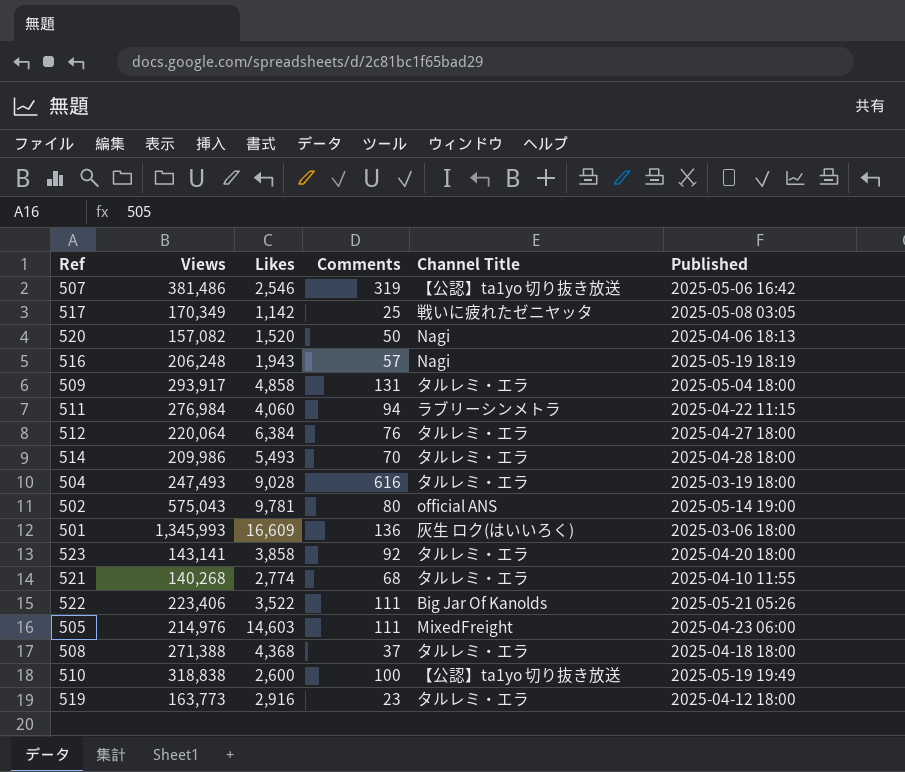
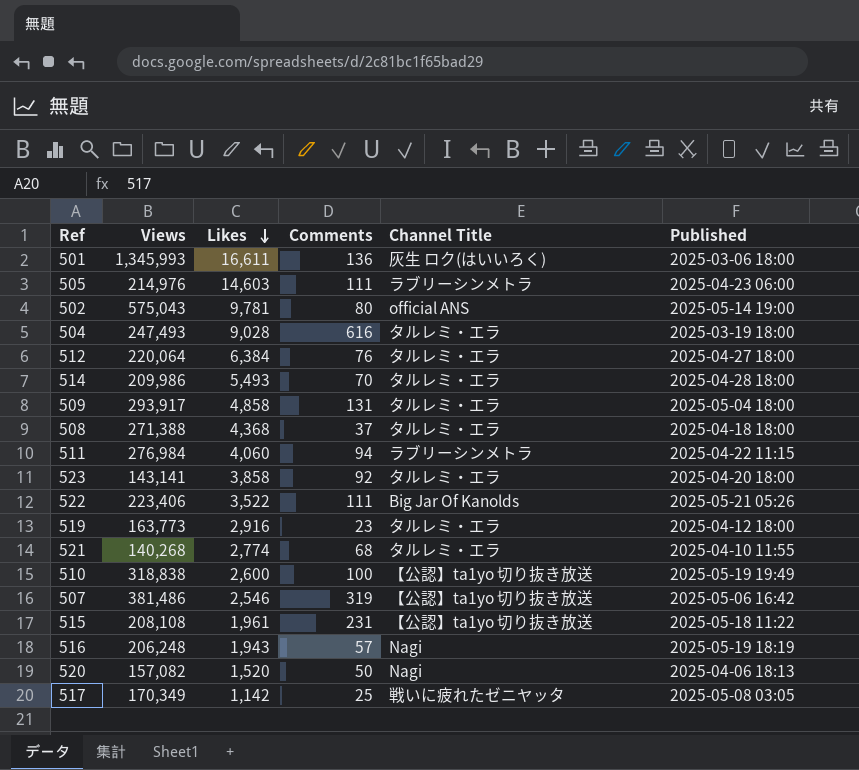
row order: none -> Likes descending
501 | Likes: 16,609 -> 16,611
505 | Channel Title: MixedFreight -> ラブリーシンメトラ
row 515: none -> 208,108 | 1,961 | 231 | 【公認】ta1yo 切り抜き放送 | 2025-05-18 11:22

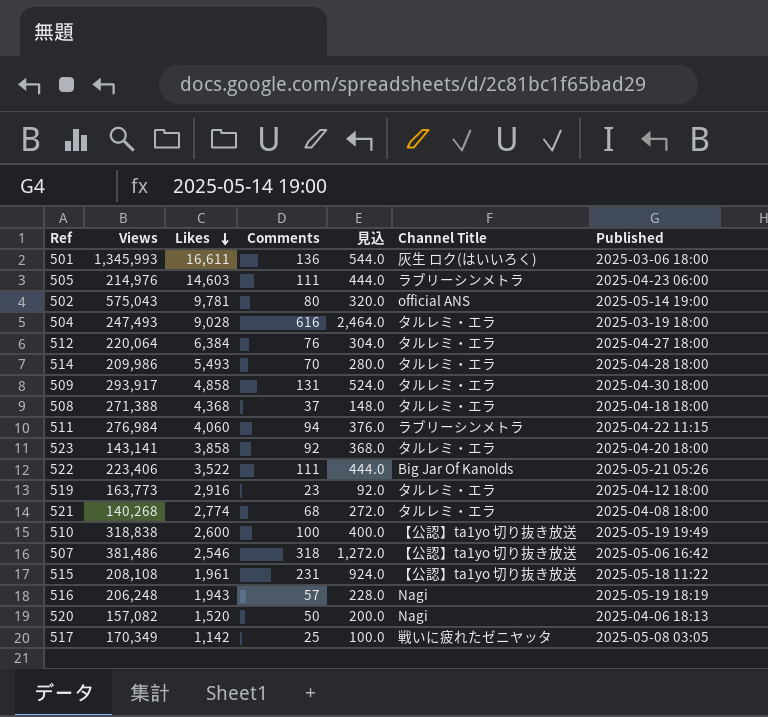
column 見込 | formula: none -> [Comments] * 4
509 | Published: 2025-05-04 18:00 -> 2025-04-30 18:00
521 | Published: 2025-04-10 11:55 -> 2025-04-08 18:00
507 | Comments: 319 -> 318

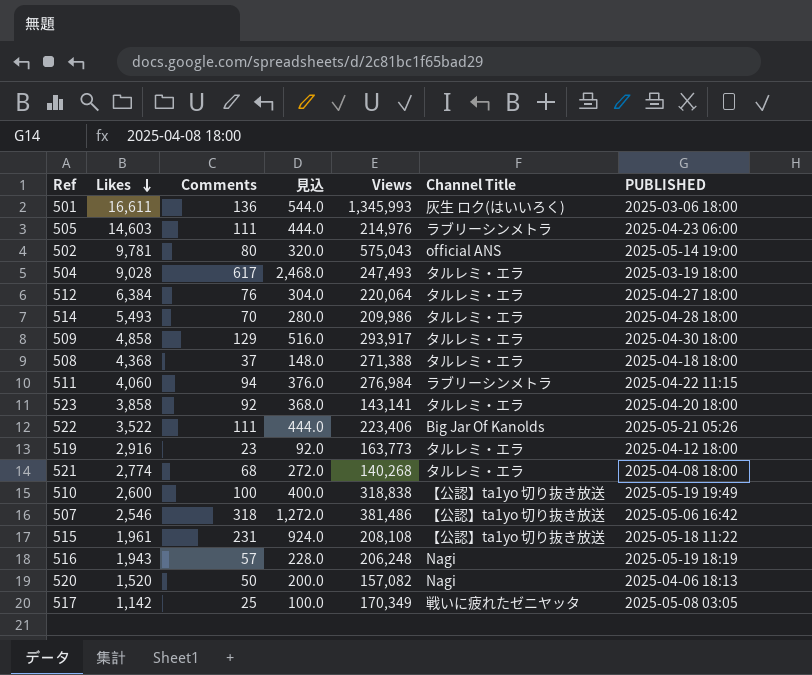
column Views | position: 2 -> 5
column name: Published -> PUBLISHED
504 | Comments: 616 -> 617
504 | 見込: 2,464.0 -> 2,468.0
509 | Comments: 131 -> 129
509 | 見込: 524.0 -> 516.0

